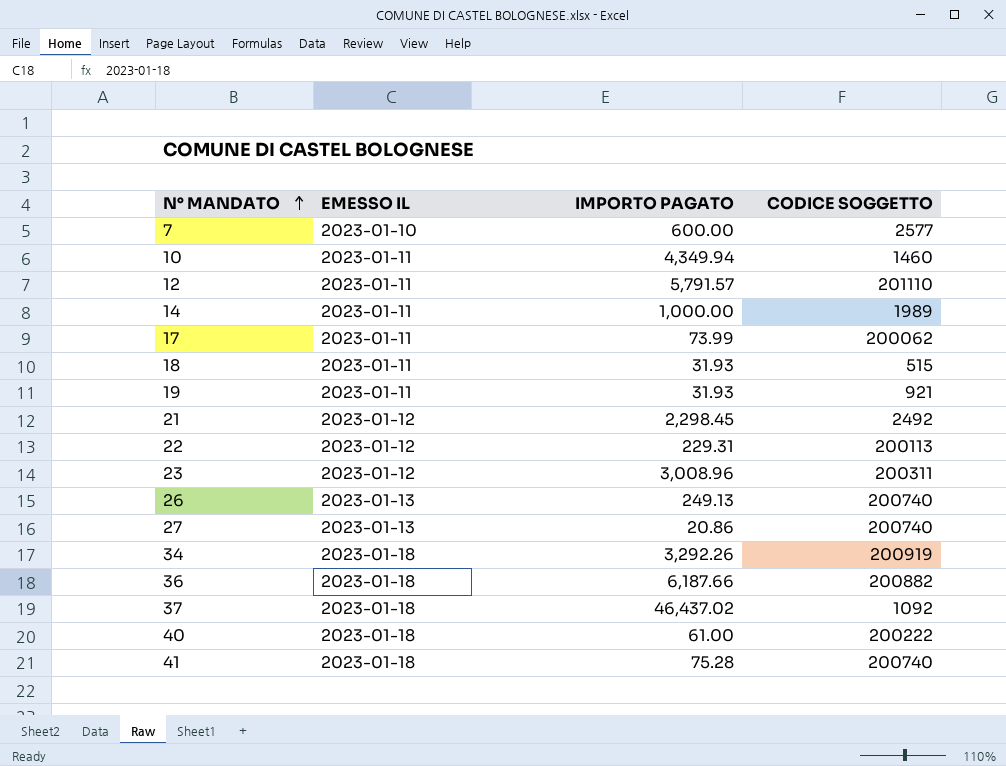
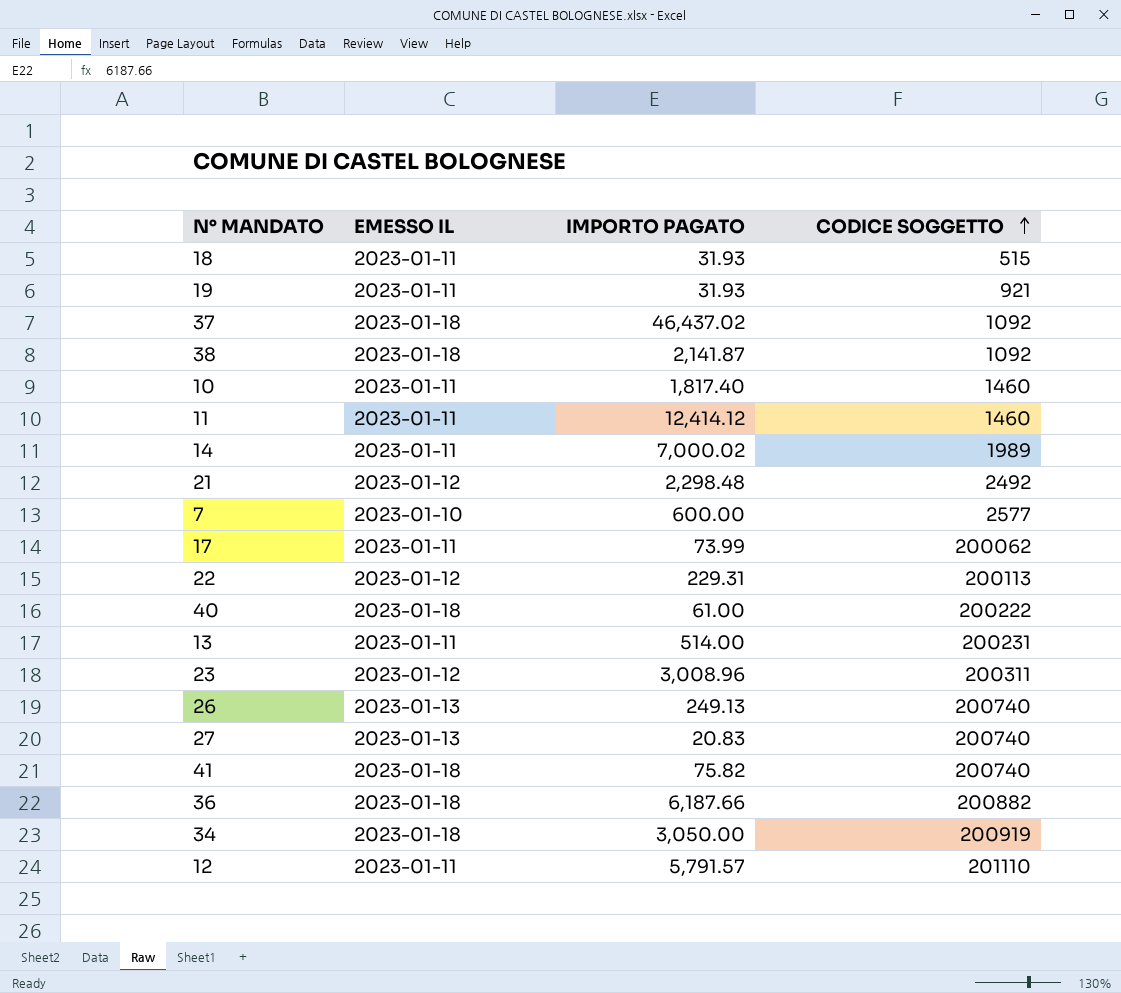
row order: N° MANDATO ascending -> CODICE SOGGETTO ascending
row 38: none -> 2023-01-18 | 2,141.87 | 1092
10 | IMPORTO PAGATO: 4,349.94 -> 1,817.40
row 11: none -> 2023-01-11 | 12,414.12 | 1460
14 | IMPORTO PAGATO: 1,000.00 -> 7,000.02
21 | IMPORTO PAGATO: 2,298.45 -> 2,298.48
row 13: none -> 2023-01-11 | 514.00 | 200231
27 | IMPORTO PAGATO: 20.86 -> 20.83
41 | IMPORTO PAGATO: 75.28 -> 75.82
34 | IMPORTO PAGATO: 3,292.26 -> 3,050.00

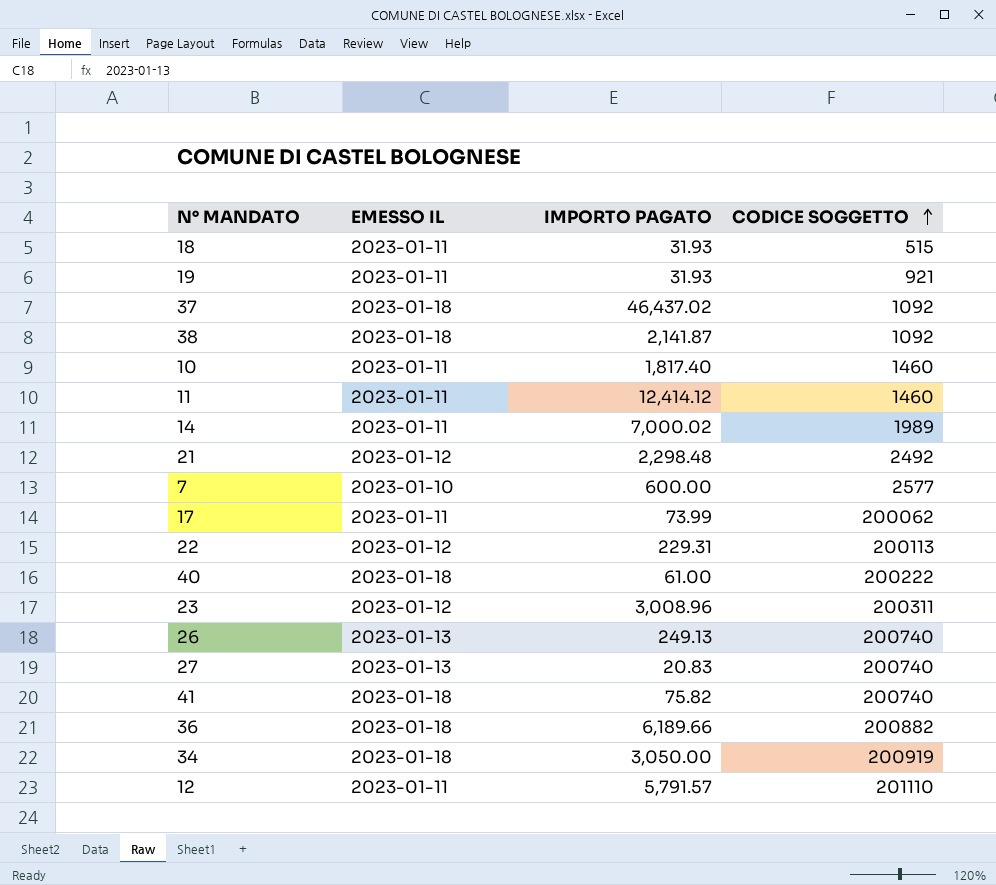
row 13: 2023-01-11 | 514.00 | 200231 -> none
36 | IMPORTO PAGATO: 6,187.66 -> 6,189.66

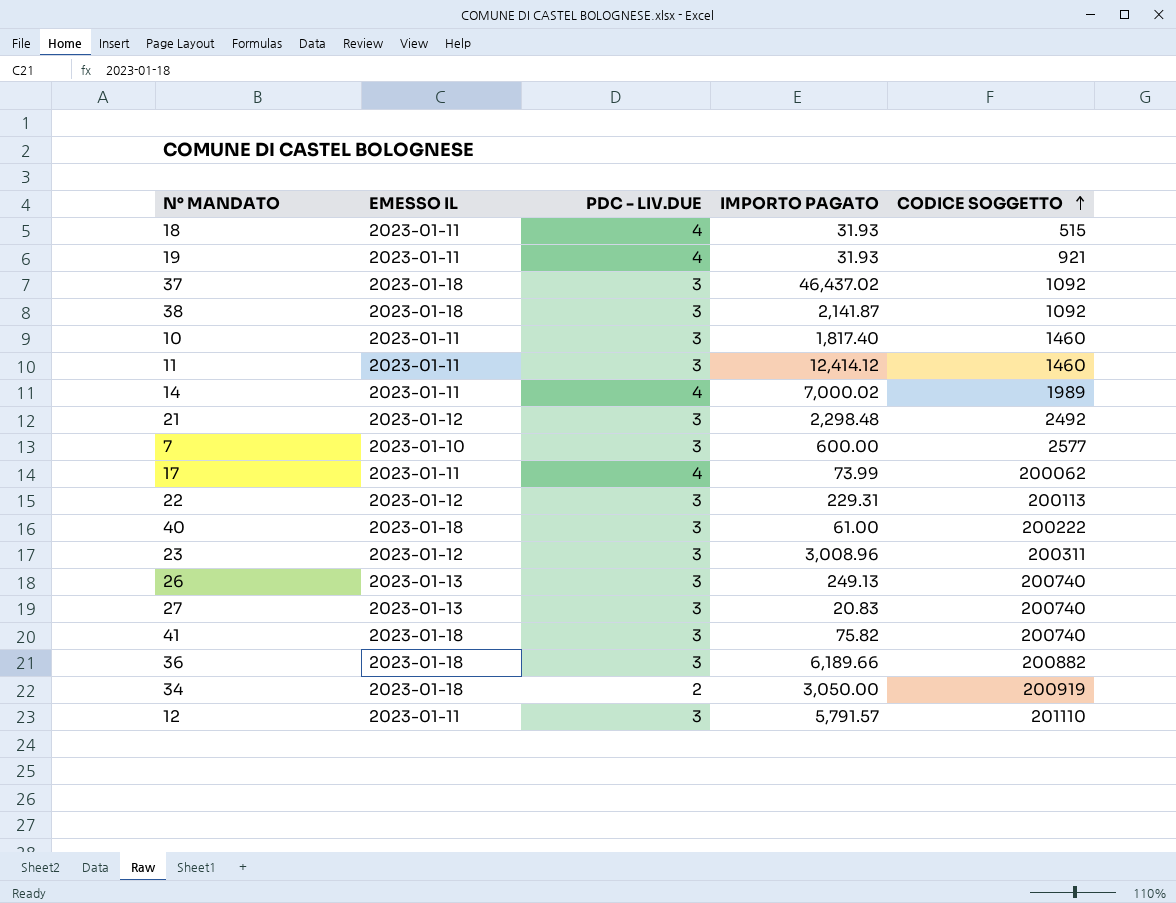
column PDC - LIV.DUE | position: none -> 3

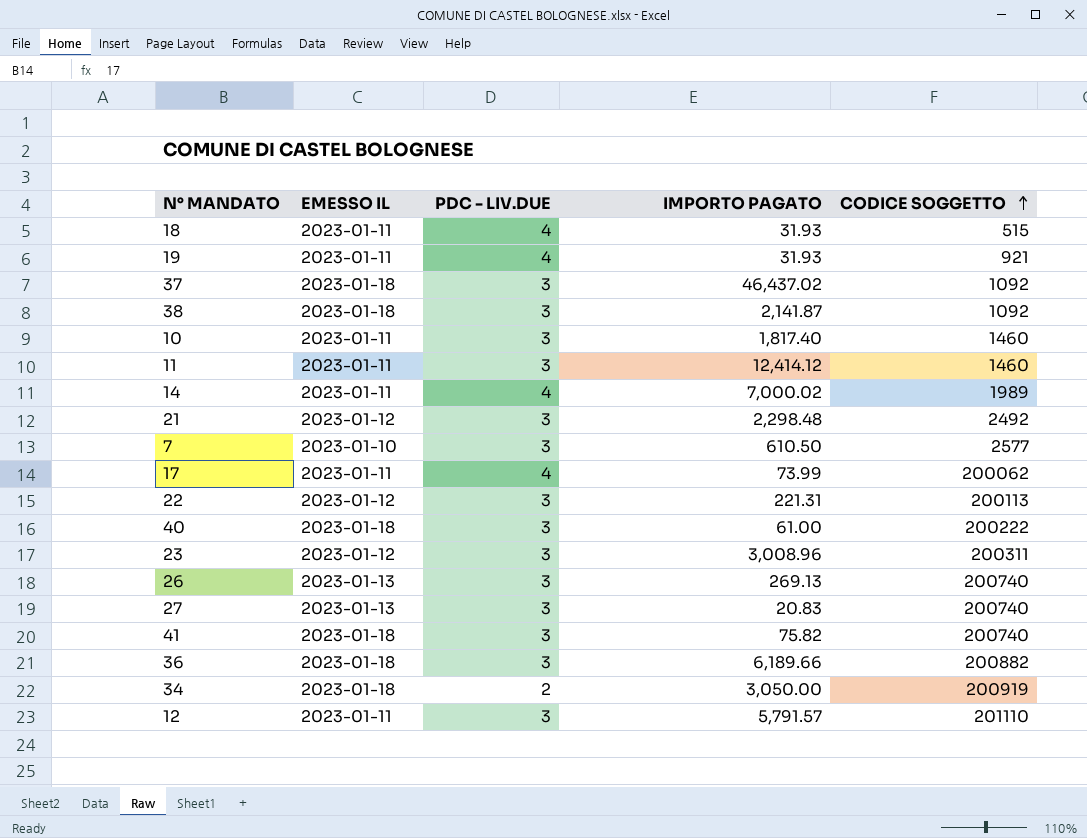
7 | IMPORTO PAGATO: 600.00 -> 610.50
22 | IMPORTO PAGATO: 229.31 -> 221.31
26 | IMPORTO PAGATO: 249.13 -> 269.13

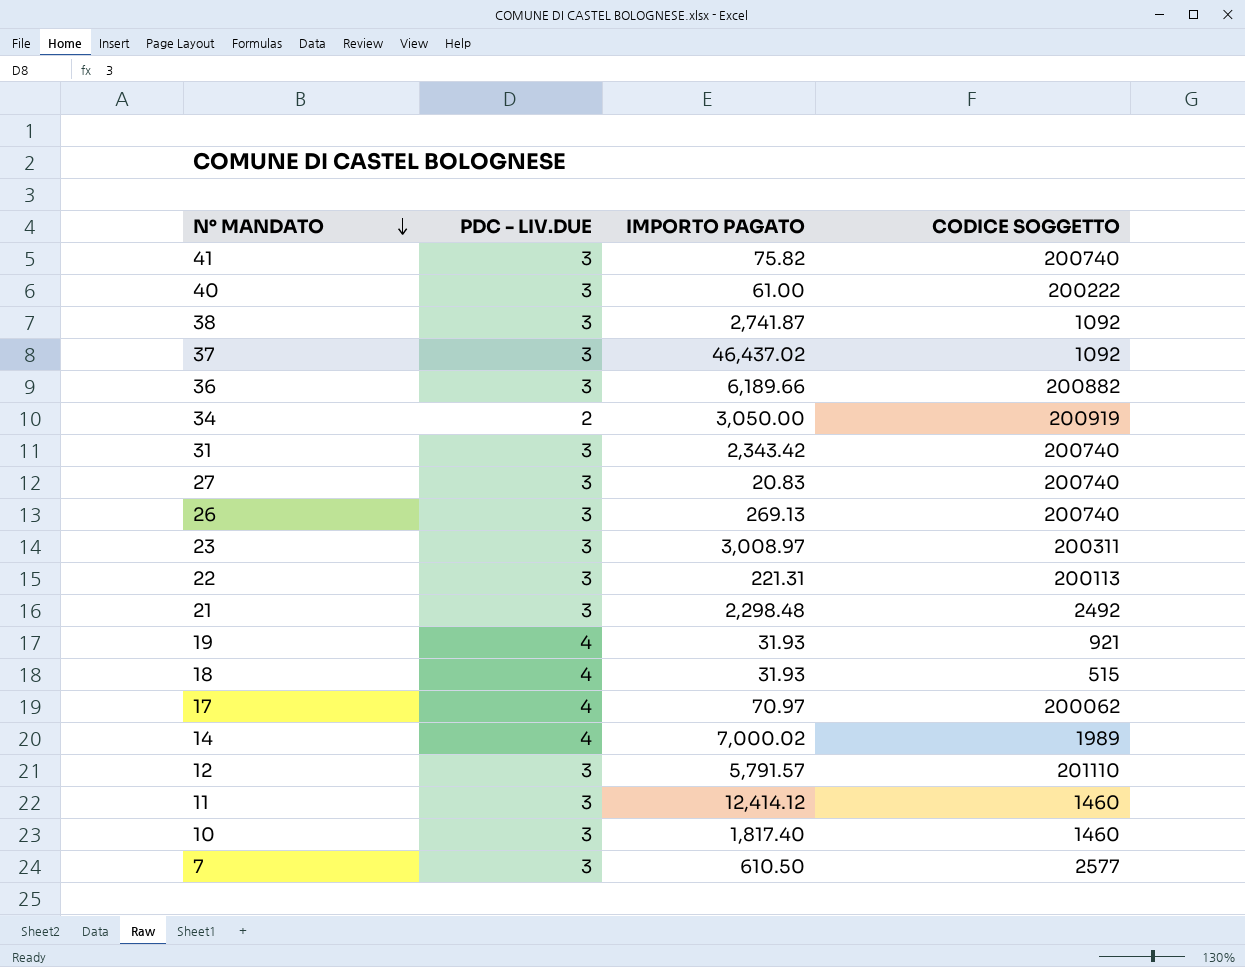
row order: CODICE SOGGETTO ascending -> N° MANDATO descending
column EMESSO IL | position: 2 -> none
38 | IMPORTO PAGATO: 2,141.87 -> 2,741.87
row 31: none -> 3 | 2,343.42 | 200740
23 | IMPORTO PAGATO: 3,008.96 -> 3,008.97
17 | IMPORTO PAGATO: 73.99 -> 70.97

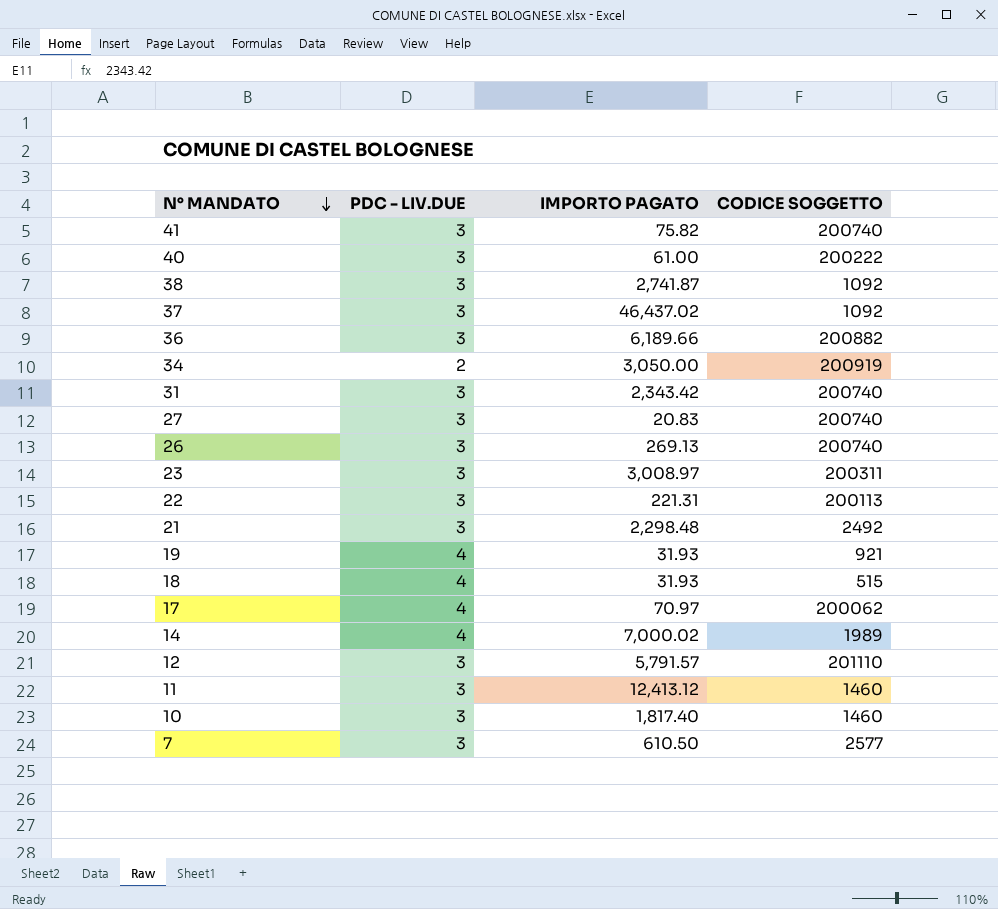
11 | IMPORTO PAGATO: 12,414.12 -> 12,413.12

